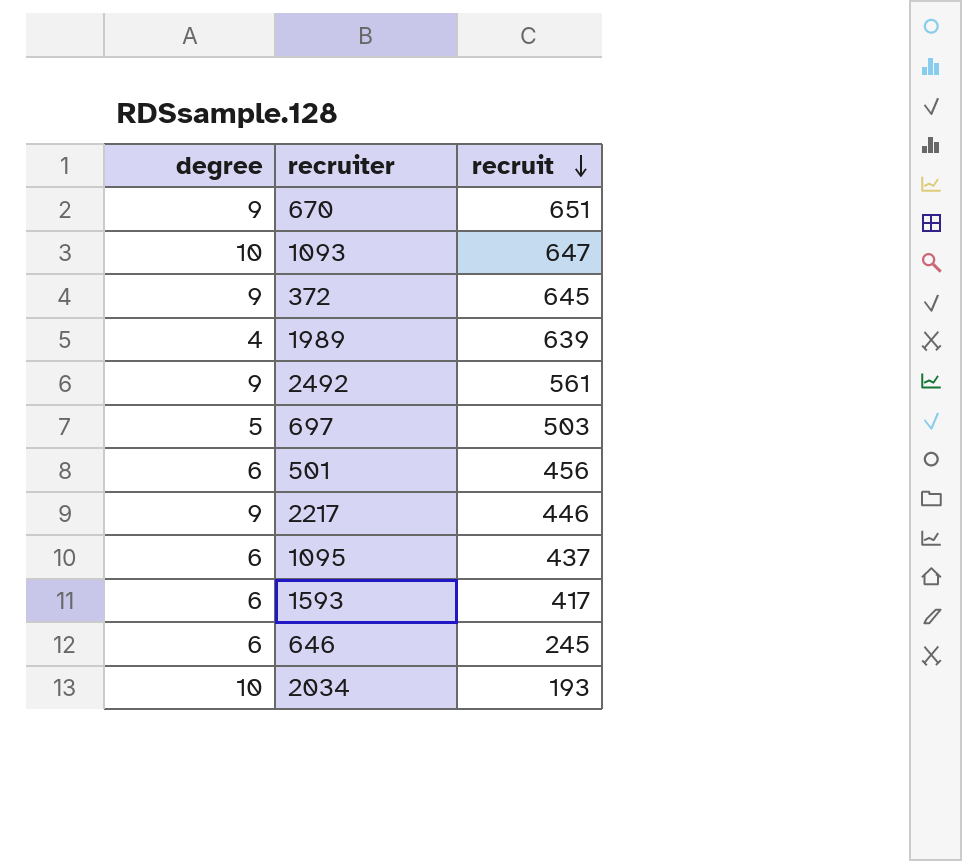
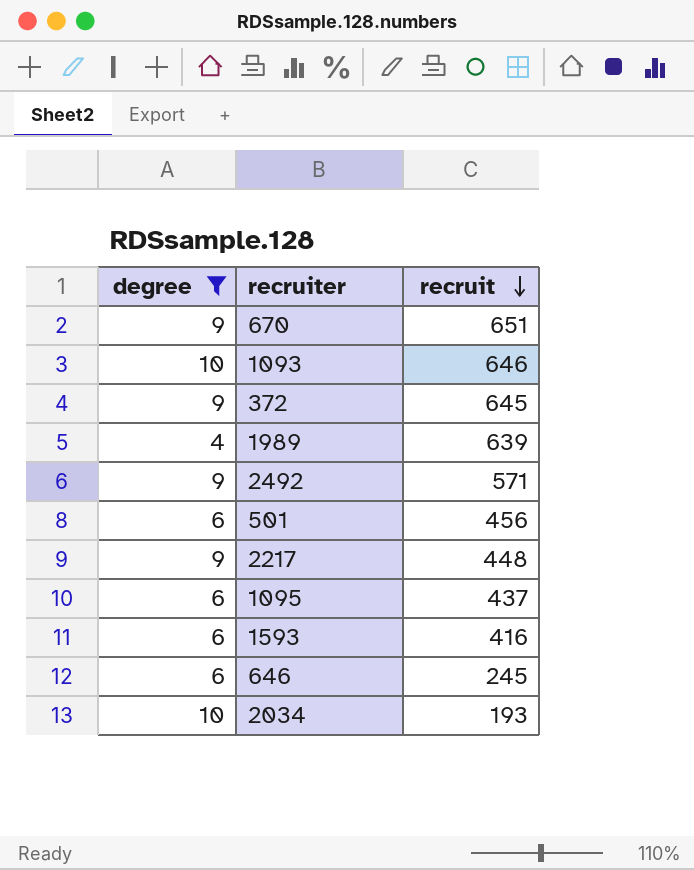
filter: none -> degree != 5
1093 | recruit: 647 -> 646
2492 | recruit: 561 -> 571
2217 | recruit: 446 -> 448
1593 | recruit: 417 -> 416

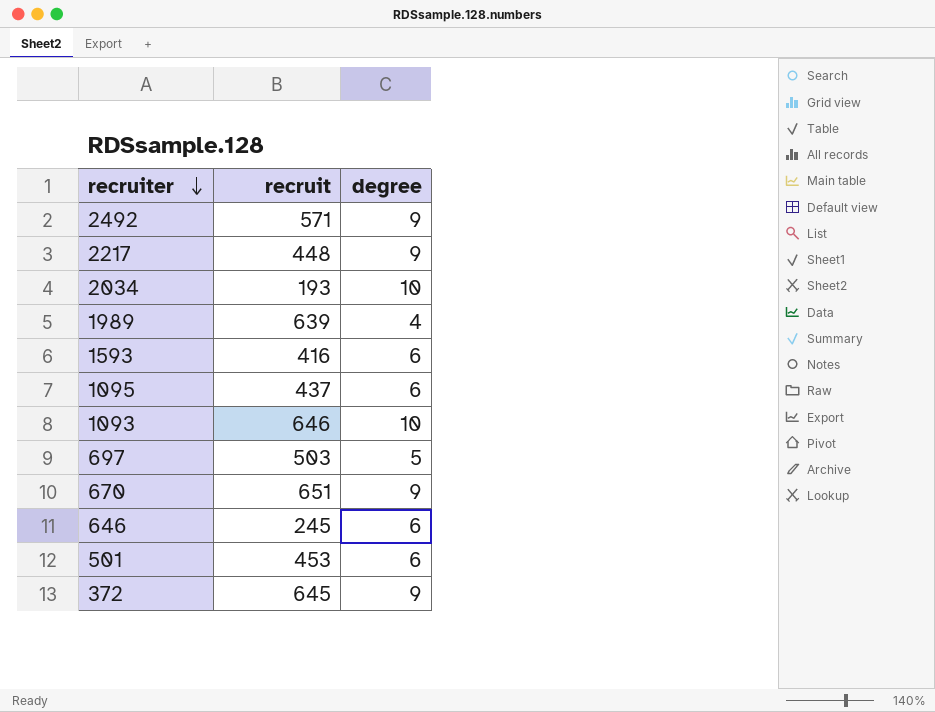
filter: degree != 5 -> none
row order: recruit descending -> recruiter descending
column degree | position: 1 -> 3
501 | recruit: 456 -> 453

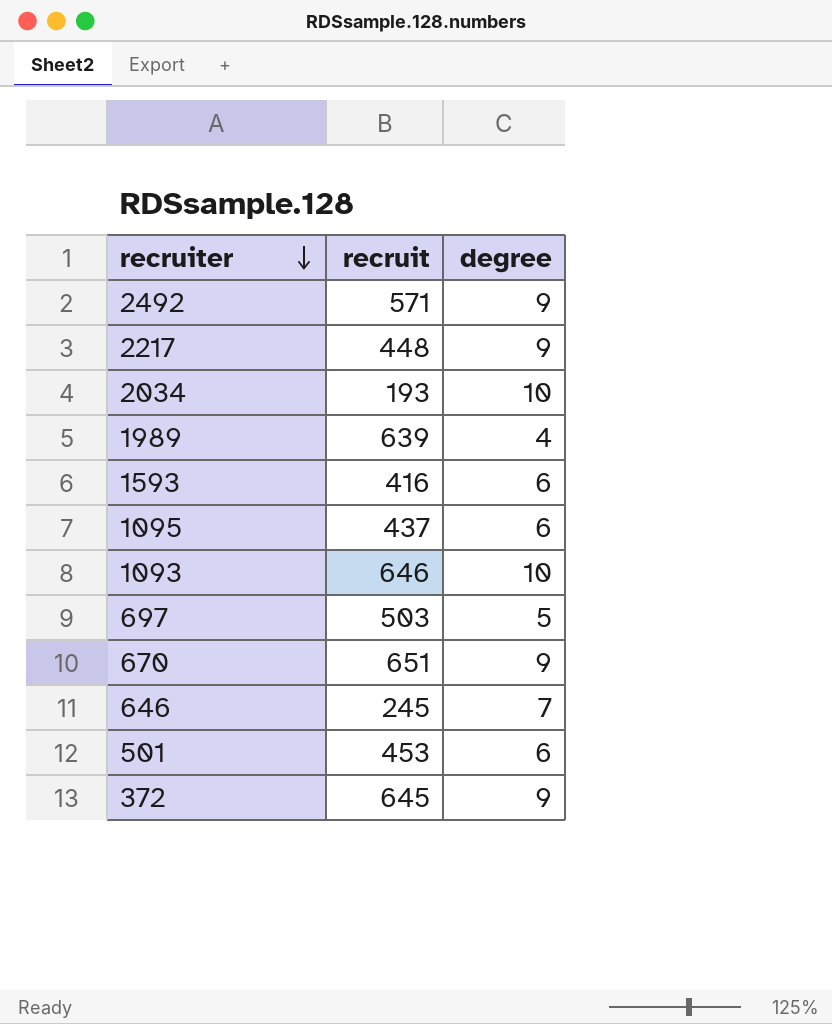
646 | degree: 6 -> 7

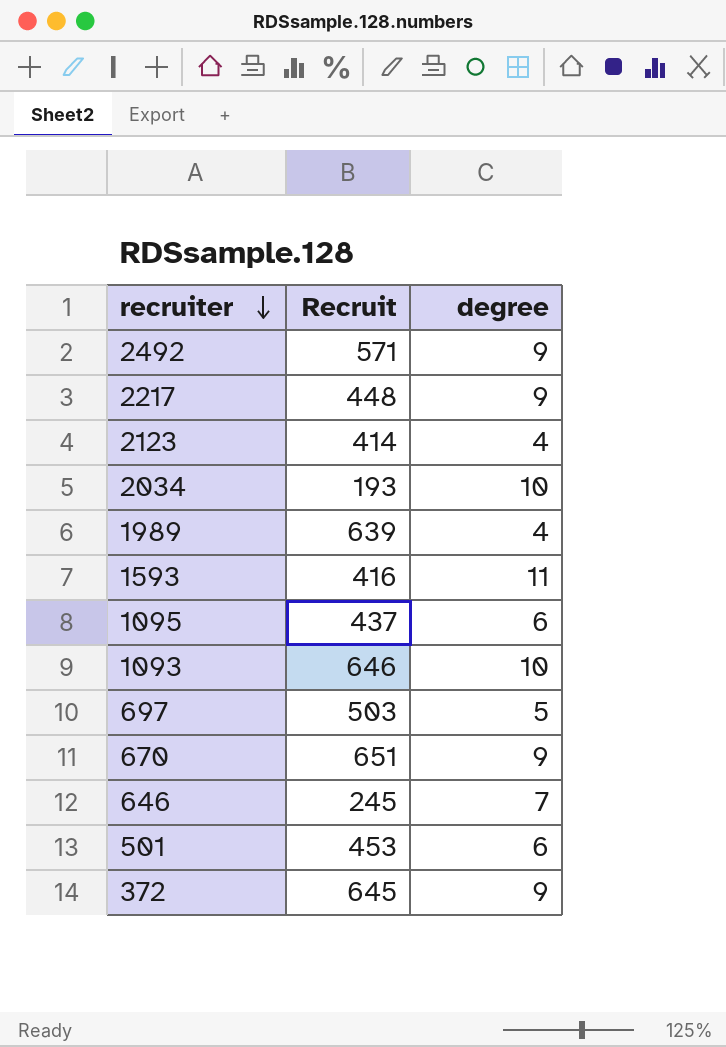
column name: recruit -> Recruit
row 2123: none -> 414 | 4
1593 | degree: 6 -> 11

